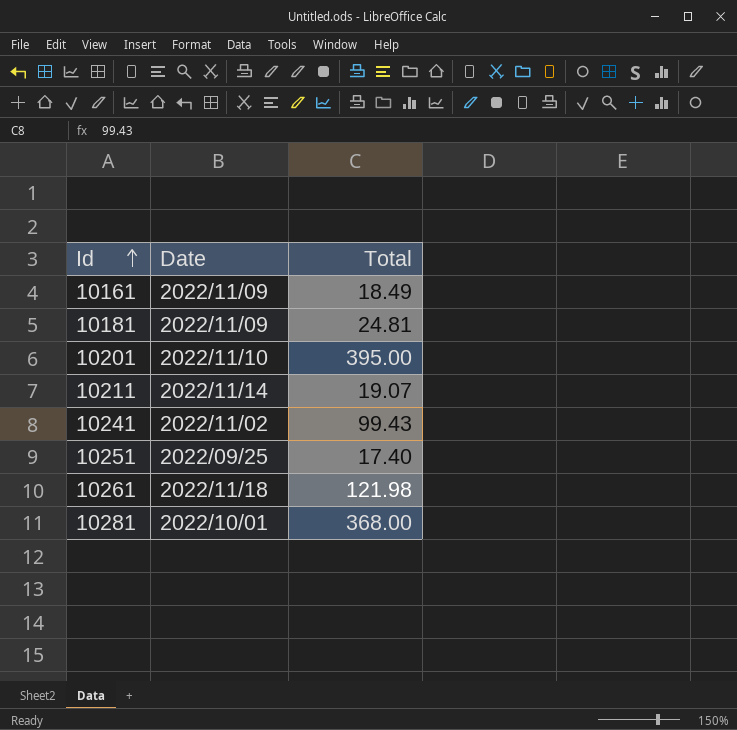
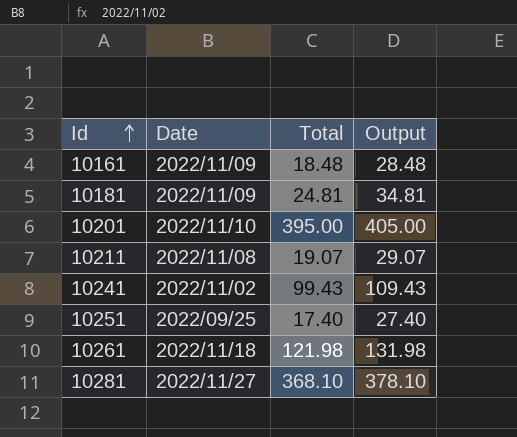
column Output | formula: none -> [Total] + 10
10161 | Total: 18.49 -> 18.48
10211 | Date: 2022/11/14 -> 2022/11/08
10281 | Date: 2022/10/01 -> 2022/11/27
10281 | Total: 368.00 -> 368.10

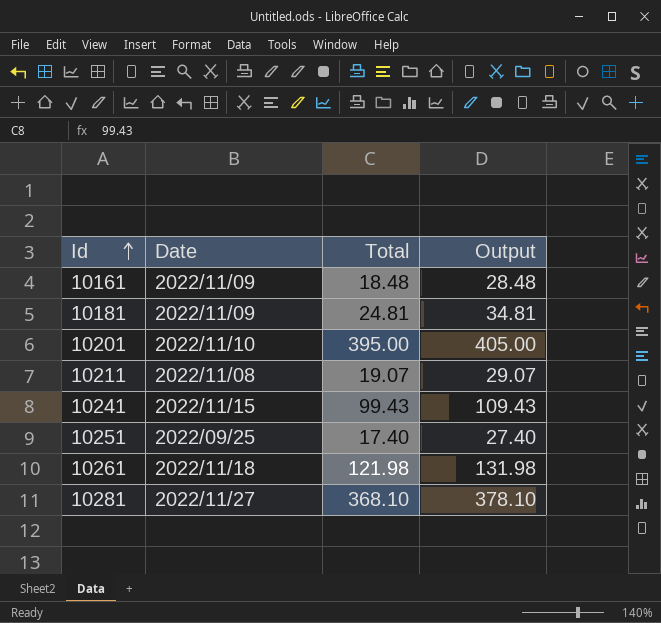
10241 | Date: 2022/11/02 -> 2022/11/15

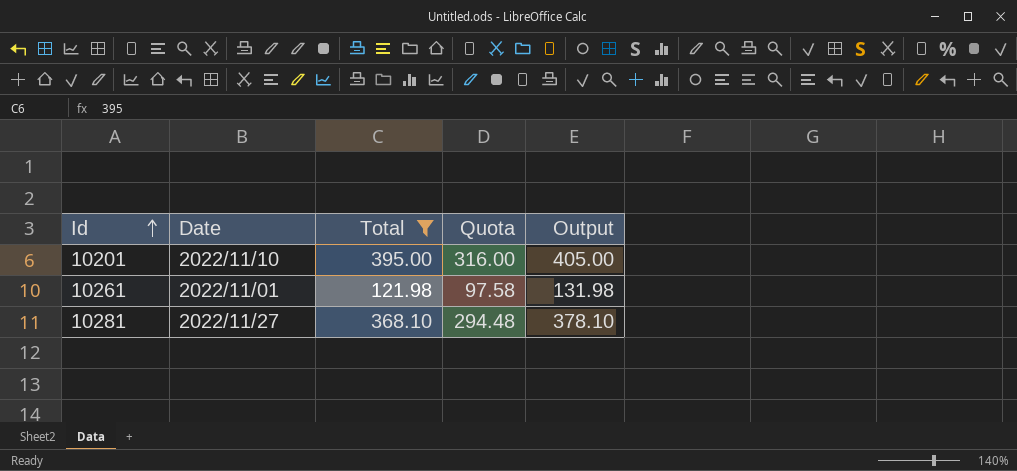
filter: none -> Total >= 121.98
column Quota | formula: none -> [Total] * 0.8
10261 | Date: 2022/11/18 -> 2022/11/01

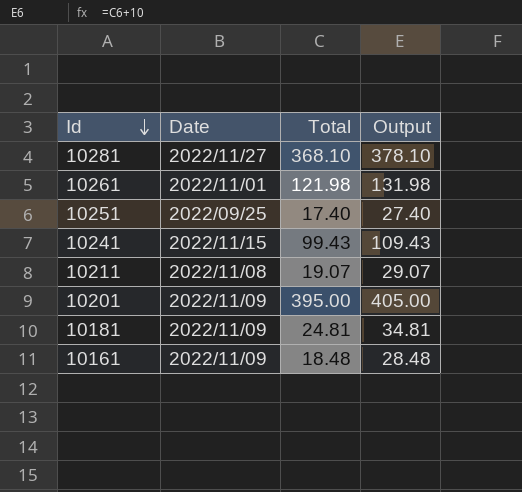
filter: Total >= 121.98 -> none
row order: Id ascending -> Id descending
column Quota | formula: [Total] * 0.8 -> none
10201 | Date: 2022/11/10 -> 2022/11/09

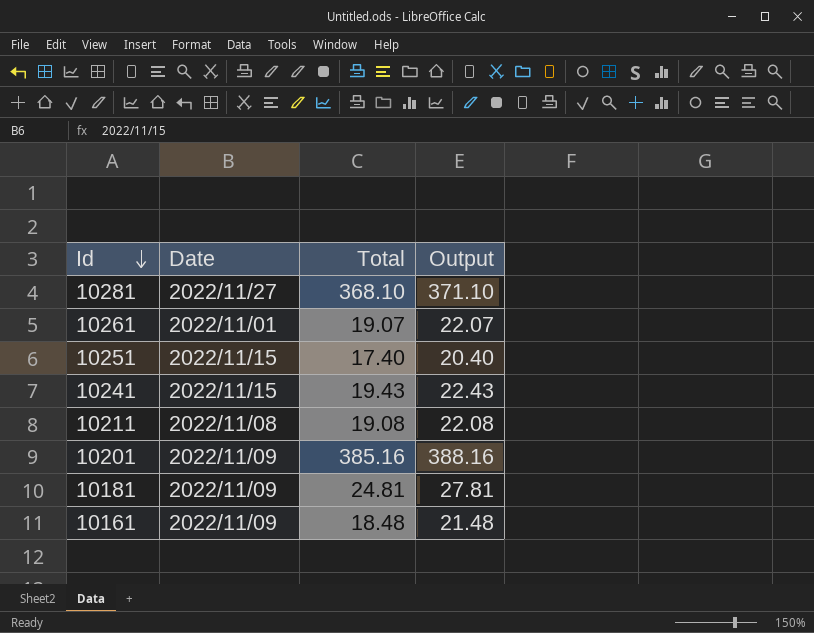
column Output | formula: [Total] + 10 -> [Total] + 3
10261 | Total: 121.98 -> 19.07
10251 | Date: 2022/09/25 -> 2022/11/15
10241 | Total: 99.43 -> 19.43
10211 | Total: 19.07 -> 19.08
10201 | Total: 395.00 -> 385.16

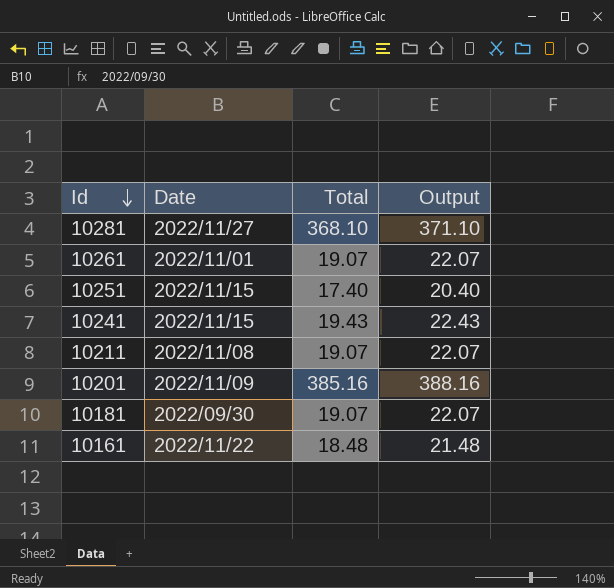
10211 | Total: 19.08 -> 19.07
10211 | Output: 22.08 -> 22.07
10181 | Date: 2022/11/09 -> 2022/09/30
10181 | Total: 24.81 -> 19.07
10181 | Output: 27.81 -> 22.07
10161 | Date: 2022/11/09 -> 2022/11/22

